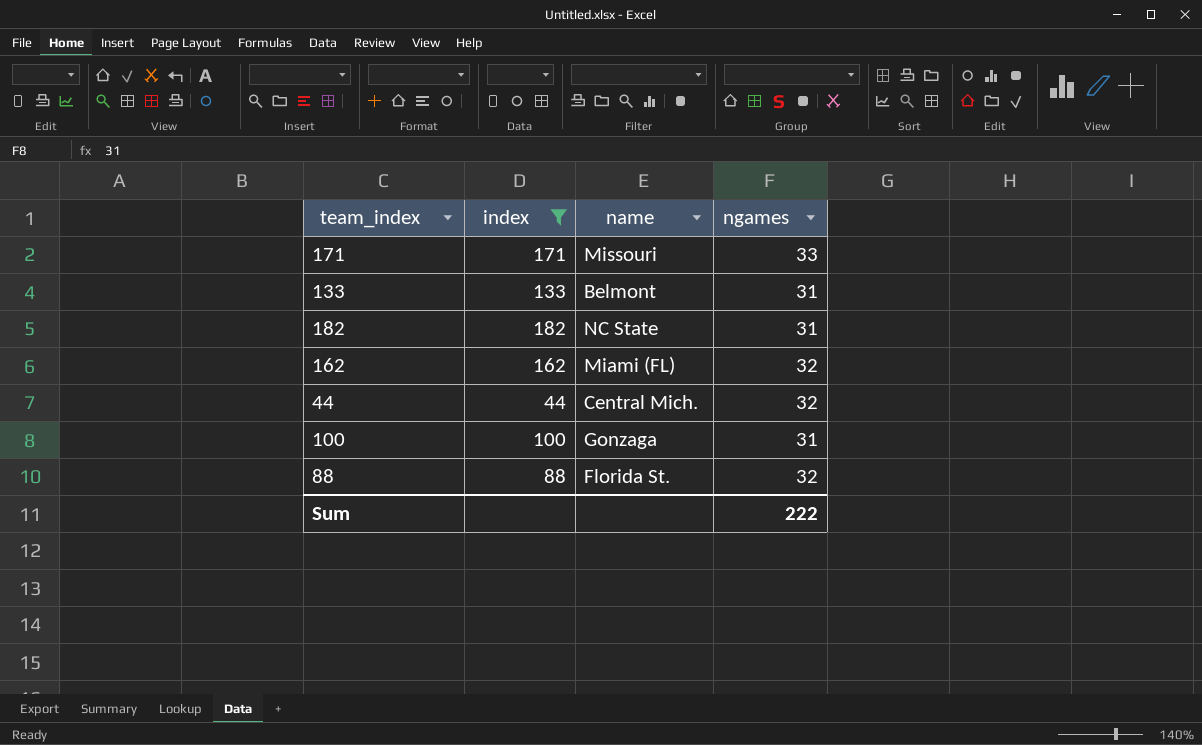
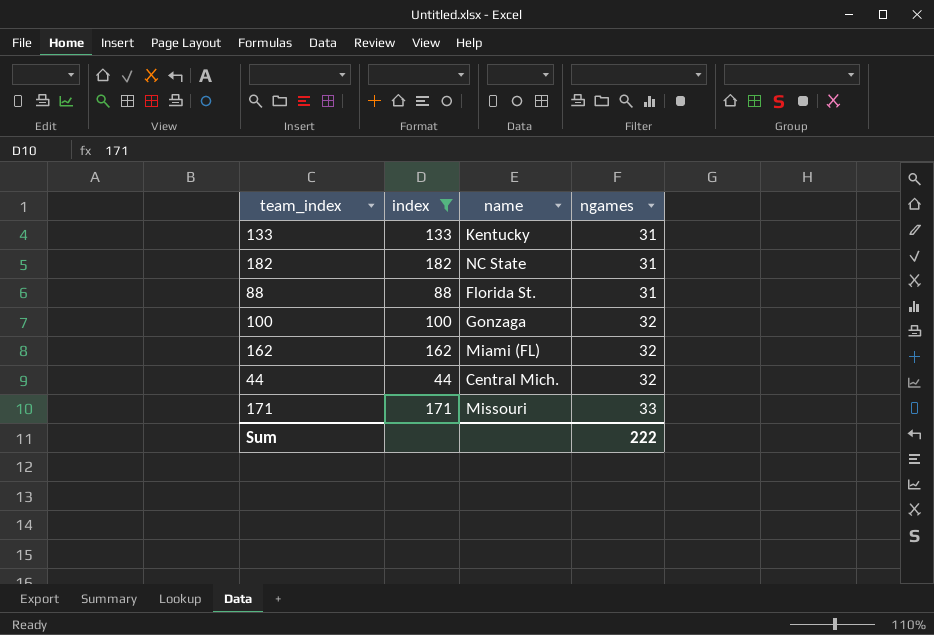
row order: none -> ngames ascending
133 | name: Belmont -> Kentucky
88 | ngames: 32 -> 31
100 | ngames: 31 -> 32

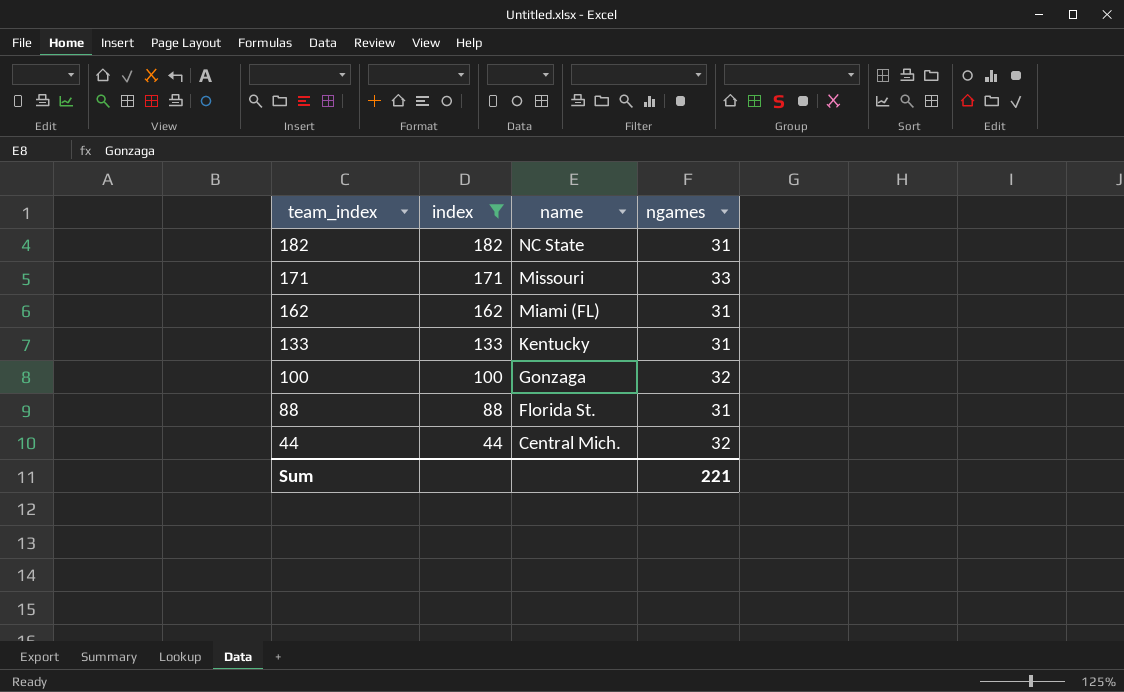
row order: ngames ascending -> team_index descending
162 | ngames: 32 -> 31
Sum | ngames: 222 -> 221

